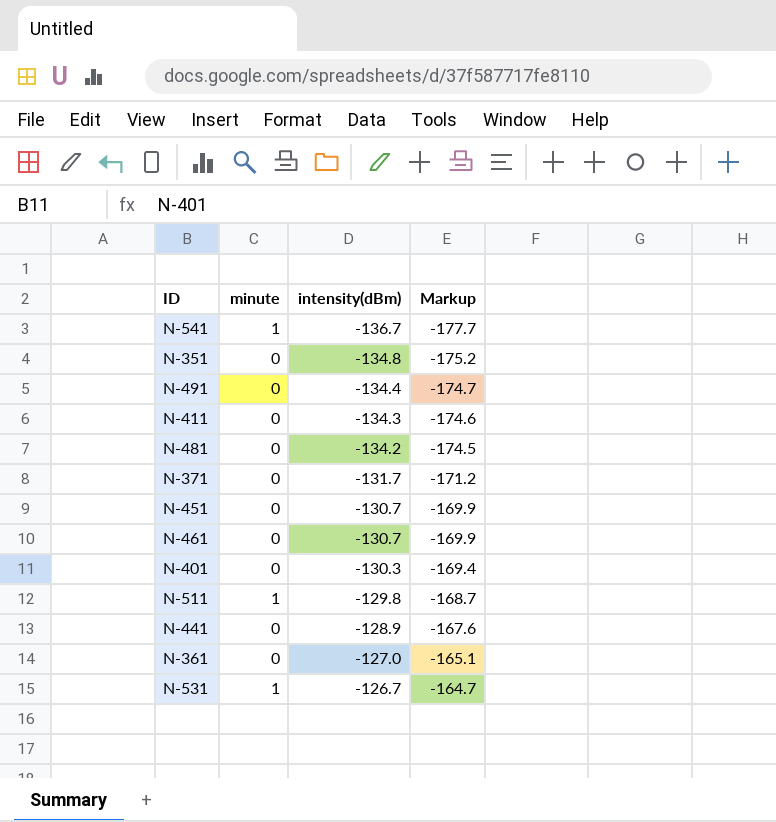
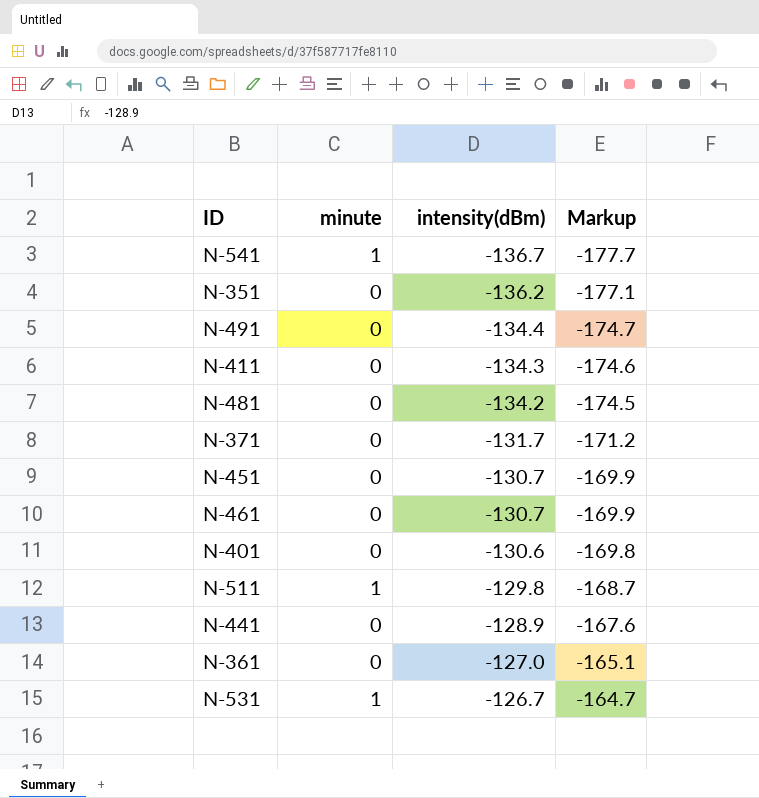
N-351 | intensity(dBm): -134.8 -> -136.2
N-351 | Markup: -175.2 -> -177.1
N-401 | intensity(dBm): -130.3 -> -130.6
N-401 | Markup: -169.4 -> -169.8

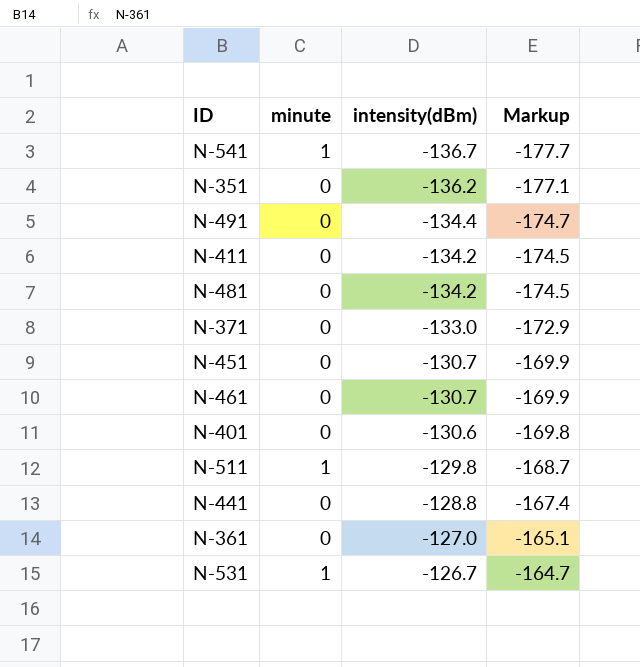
N-411 | intensity(dBm): -134.3 -> -134.2
N-411 | Markup: -174.6 -> -174.5
N-371 | intensity(dBm): -131.7 -> -133.0
N-371 | Markup: -171.2 -> -172.9
N-441 | intensity(dBm): -128.9 -> -128.8
N-441 | Markup: -167.6 -> -167.4

